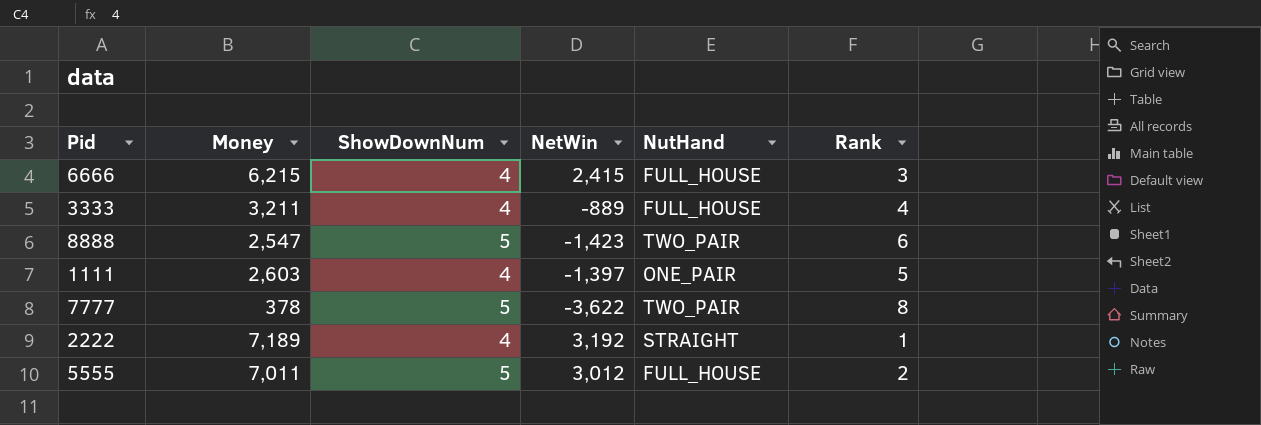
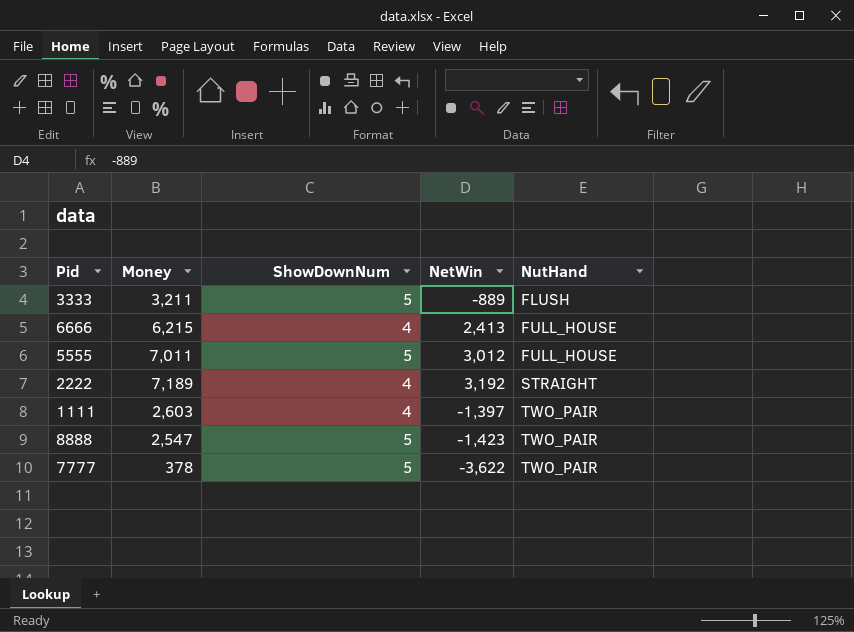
row order: none -> NutHand ascending
column Rank | position: 6 -> none
3333 | ShowDownNum: 4 -> 5
3333 | NutHand: FULL_HOUSE -> FLUSH
6666 | NetWin: 2,415 -> 2,413
1111 | NutHand: ONE_PAIR -> TWO_PAIR

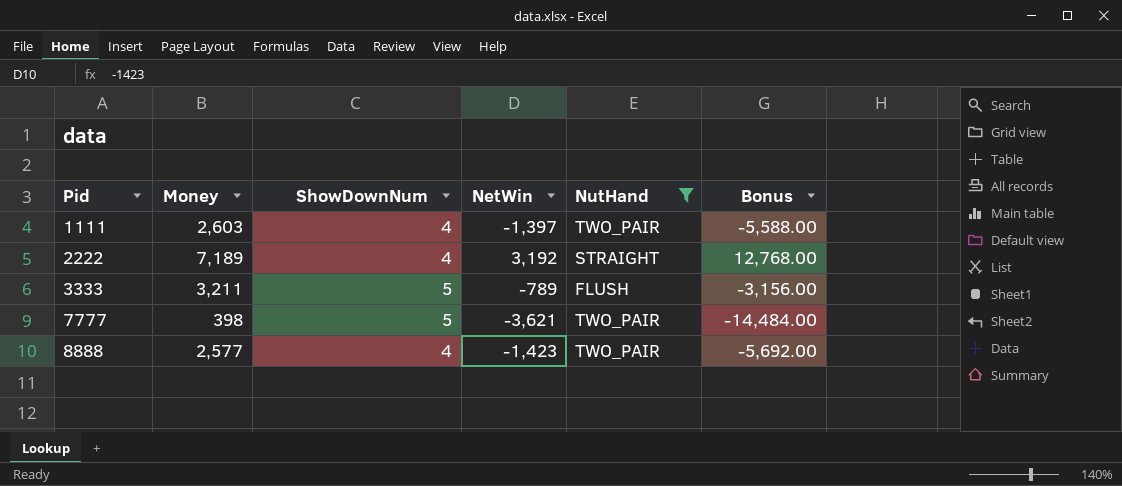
filter: none -> NutHand != FULL_HOUSE
row order: NutHand ascending -> Pid ascending
column Bonus | formula: none -> [NetWin] * 4
3333 | NetWin: -889 -> -789
7777 | Money: 378 -> 398
7777 | NetWin: -3,622 -> -3,621
8888 | Money: 2,547 -> 2,577
8888 | ShowDownNum: 5 -> 4

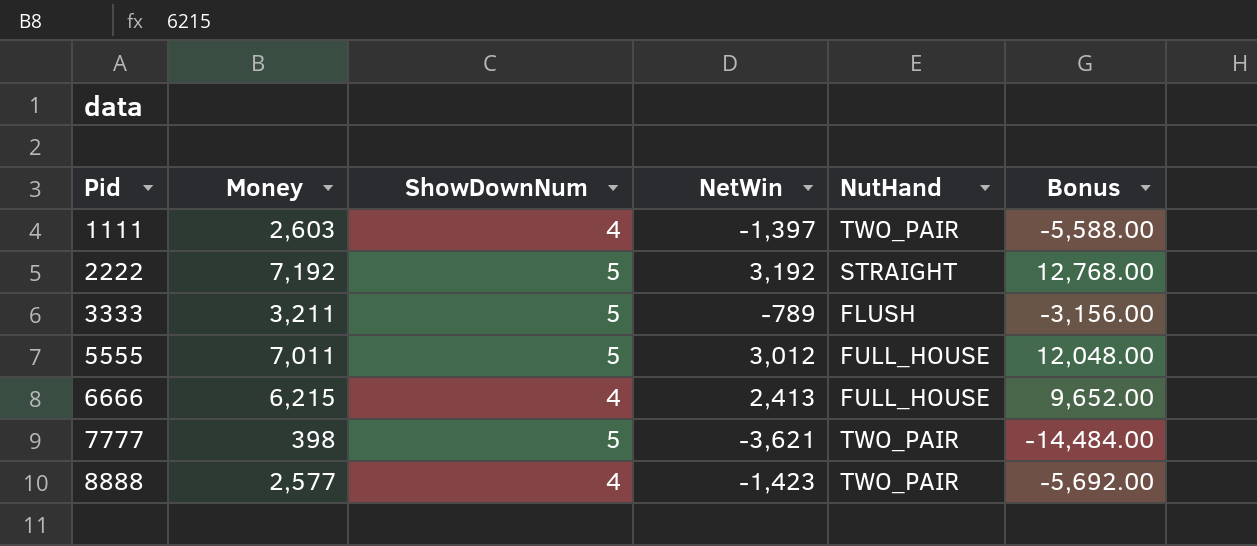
filter: NutHand != FULL_HOUSE -> none
2222 | Money: 7,189 -> 7,192
2222 | ShowDownNum: 4 -> 5

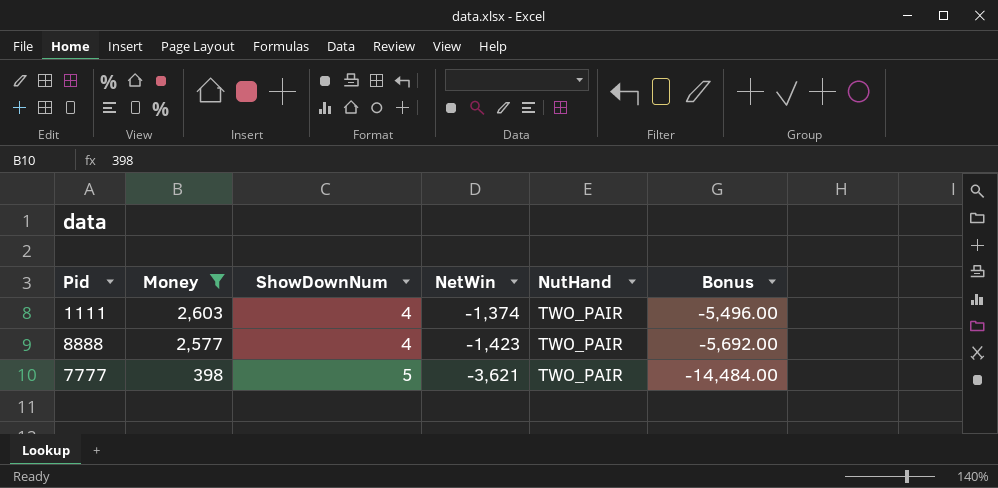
filter: none -> Money <= 2,603
row order: Pid ascending -> Money descending
1111 | NetWin: -1,397 -> -1,374
1111 | Bonus: -5,588.00 -> -5,496.00

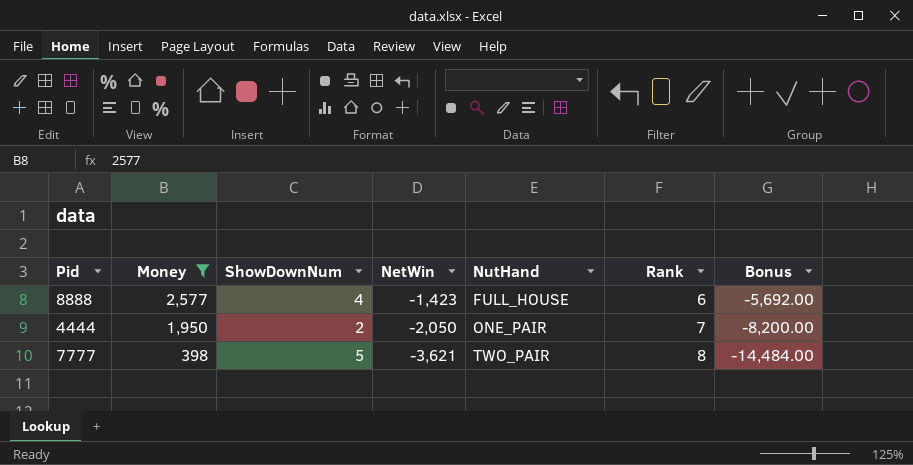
column Rank | position: none -> 6
row 1111: 2,603 | 4 | -1,374 | TWO_PAIR | -5,496.00 -> none
8888 | NutHand: TWO_PAIR -> FULL_HOUSE
row 4444: none -> 1,950 | 2 | -2,050 | ONE_PAIR | 7 | -8,200.00

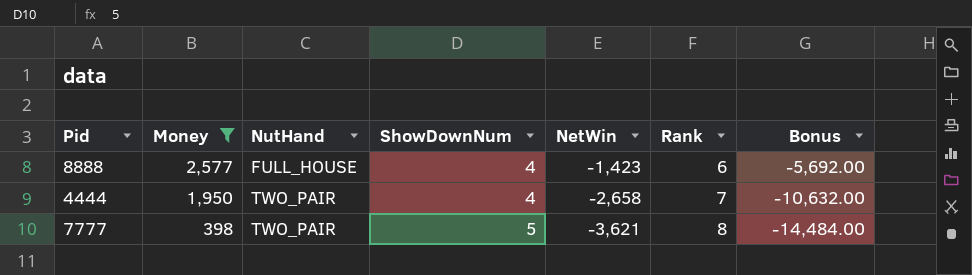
column NutHand | position: 5 -> 3
4444 | NutHand: ONE_PAIR -> TWO_PAIR
4444 | ShowDownNum: 2 -> 4
4444 | NetWin: -2,050 -> -2,658
4444 | Bonus: -8,200.00 -> -10,632.00

